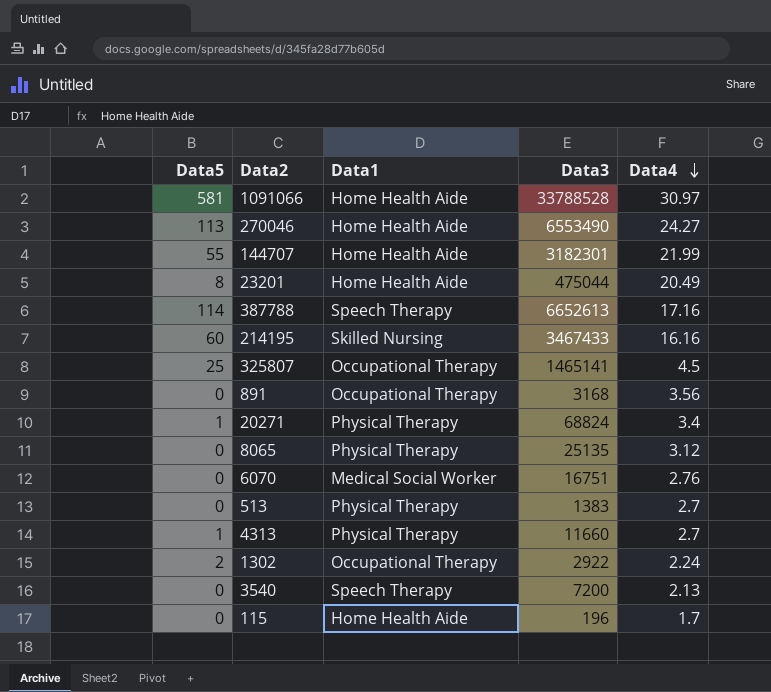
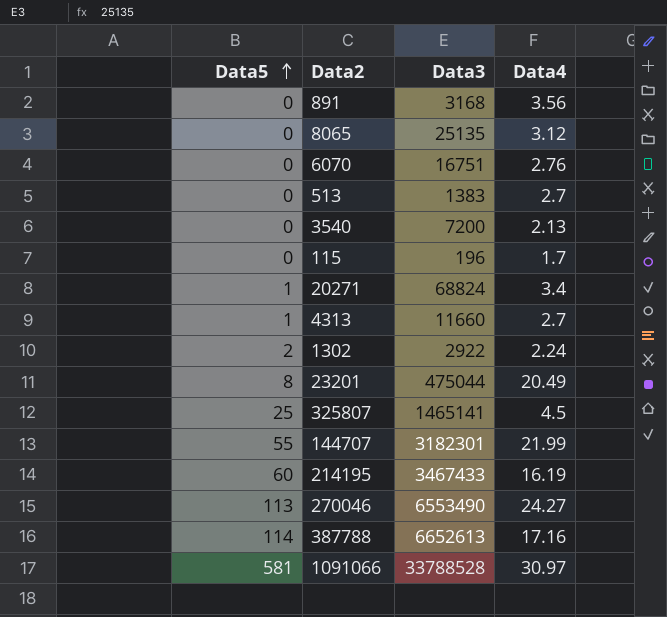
row order: Data4 descending -> Data5 ascending
column Data1 | position: 3 -> none
214195 | Data4: 16.16 -> 16.19

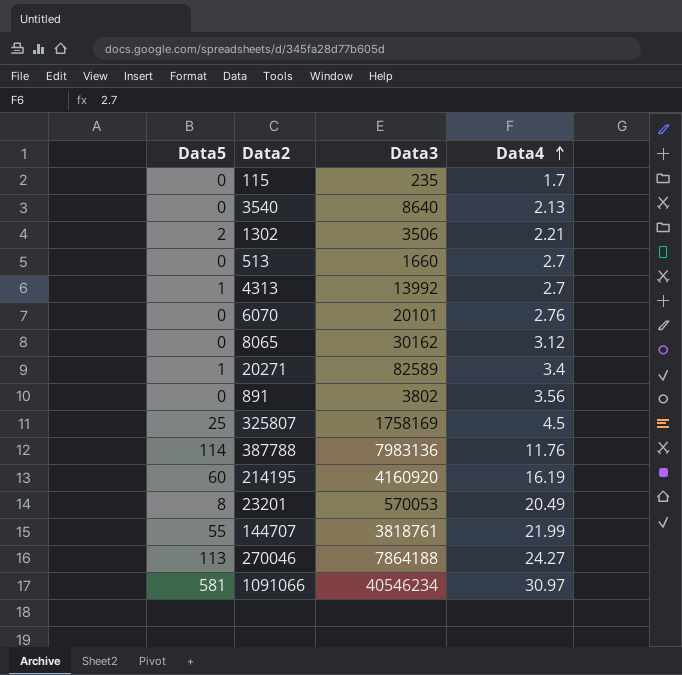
row order: Data5 ascending -> Data4 ascending
115 | Data3: 196 -> 235
3540 | Data3: 7200 -> 8640
1302 | Data3: 2922 -> 3506
1302 | Data4: 2.24 -> 2.21
513 | Data3: 1383 -> 1660
4313 | Data3: 11660 -> 13992
6070 | Data3: 16751 -> 20101
8065 | Data3: 25135 -> 30162
20271 | Data3: 68824 -> 82589
891 | Data3: 3168 -> 3802
325807 | Data3: 1465141 -> 1758169
387788 | Data3: 6652613 -> 7983136
387788 | Data4: 17.16 -> 11.76
214195 | Data3: 3467433 -> 4160920
23201 | Data3: 475044 -> 570053
144707 | Data3: 3182301 -> 3818761
270046 | Data3: 6553490 -> 7864188
1091066 | Data3: 33788528 -> 40546234

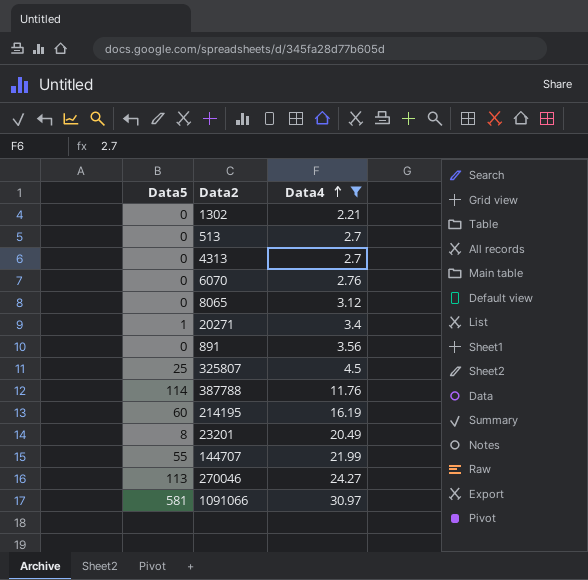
filter: none -> Data4 >= 2.21
column Data3 | position: 3 -> none
1302 | Data5: 2 -> 0
4313 | Data5: 1 -> 0

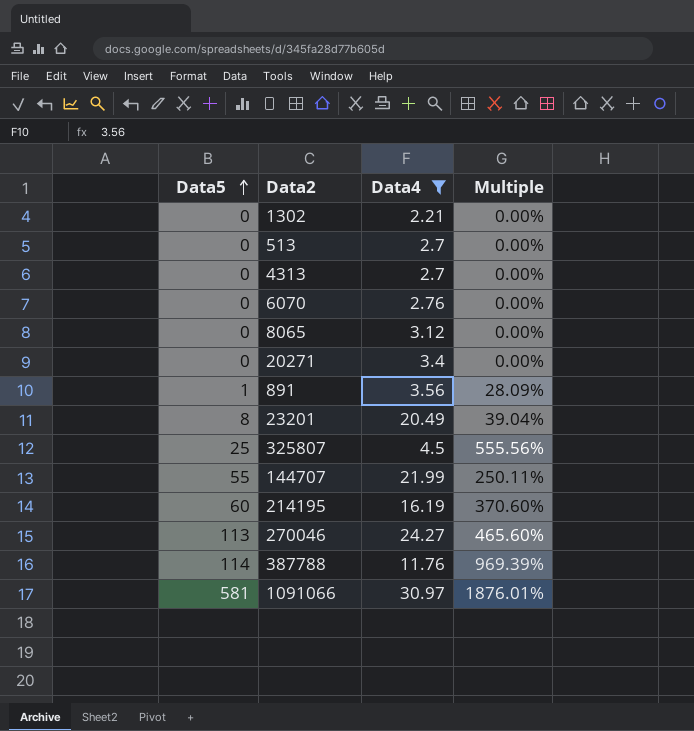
row order: Data4 ascending -> Data5 ascending
column Multiple | formula: none -> [Data5] / [Data4]
20271 | Data5: 1 -> 0
891 | Data5: 0 -> 1

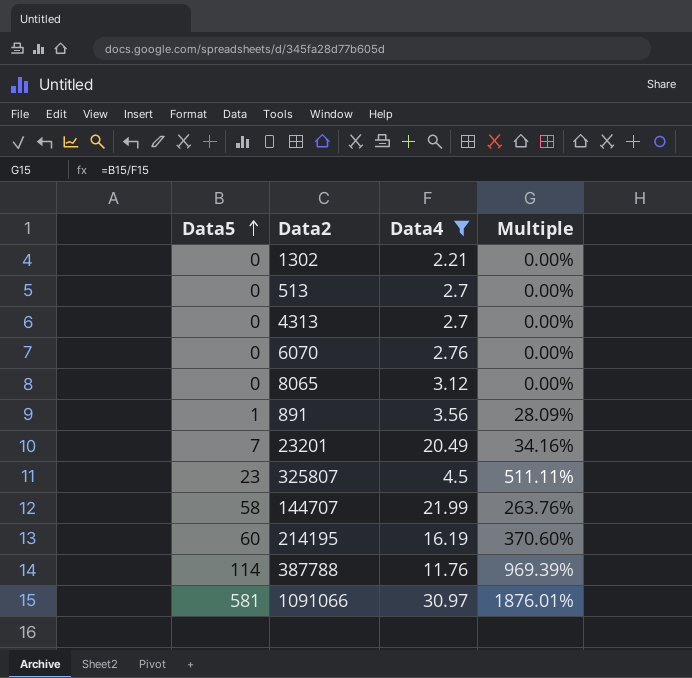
row 20271: 0 | 3.4 | 0.00% -> none
row 270046: 113 | 24.27 | 465.60% -> none
23201 | Data5: 8 -> 7
23201 | Multiple: 39.04% -> 34.16%
325807 | Data5: 25 -> 23
325807 | Multiple: 555.56% -> 511.11%
144707 | Data5: 55 -> 58
144707 | Multiple: 250.11% -> 263.76%

